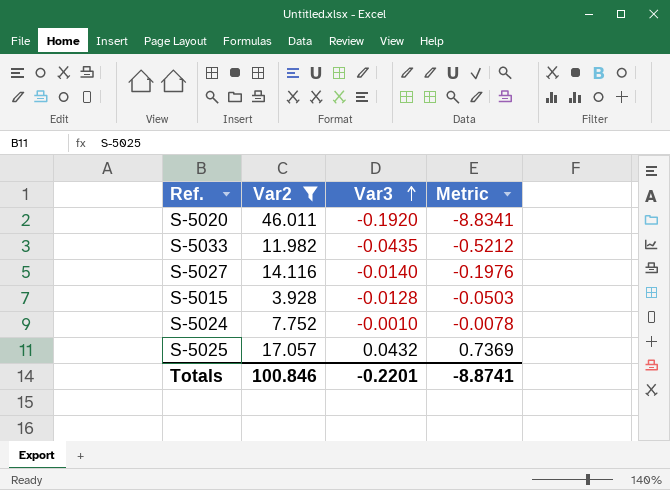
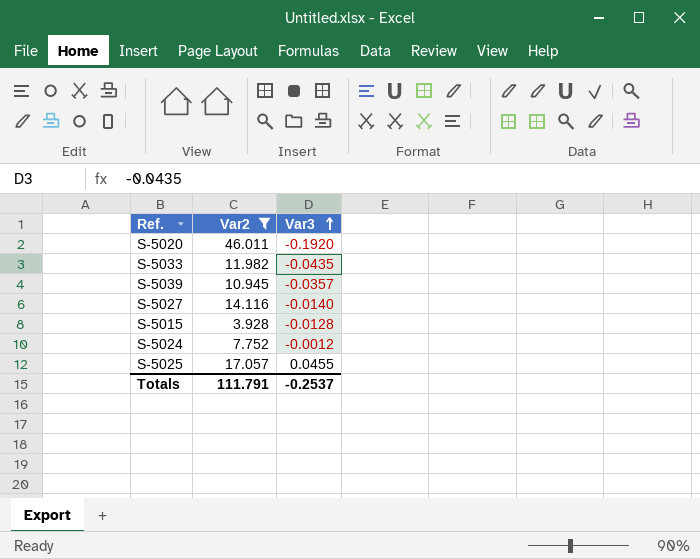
column Metric | formula: [Var2] * [Var3] -> none
row S-5039: none -> 10.945 | -0.0357
S-5024 | Var3: -0.0010 -> -0.0012
S-5025 | Var3: 0.0432 -> 0.0455
Totals | Var2: 100.846 -> 111.791
Totals | Var3: -0.2201 -> -0.2537

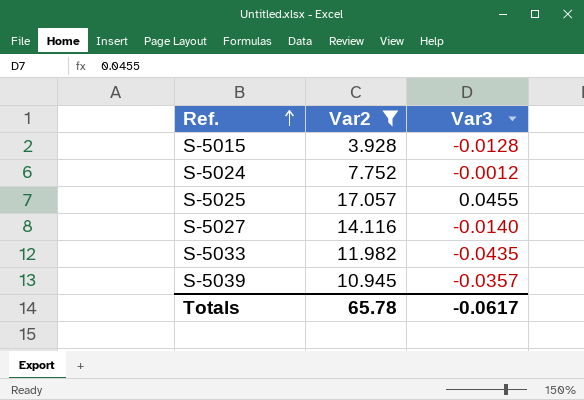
row order: Var3 ascending -> Ref. ascending
row S-5020: 46.011 | -0.1920 -> none
Totals | Var2: 111.791 -> 65.78
Totals | Var3: -0.2537 -> -0.0617

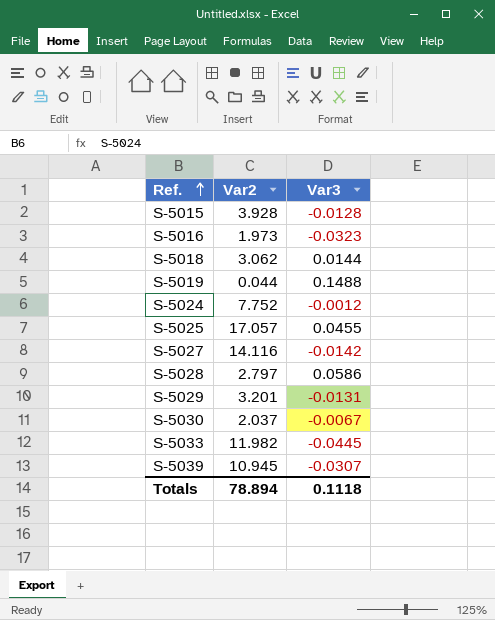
filter: Var2 >= 3.928 -> none
S-5027 | Var3: -0.0140 -> -0.0142
S-5033 | Var3: -0.0435 -> -0.0445
S-5039 | Var3: -0.0357 -> -0.0307
Totals | Var2: 65.78 -> 78.894
Totals | Var3: -0.0617 -> 0.1118

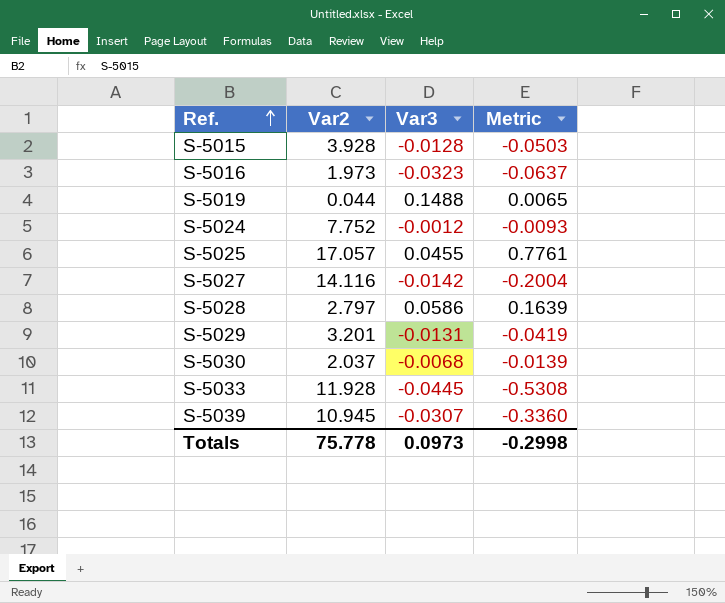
column Metric | formula: none -> [Var2] * [Var3]
row S-5018: 3.062 | 0.0144 -> none
S-5030 | Var3: -0.0067 -> -0.0068
S-5033 | Var2: 11.982 -> 11.928
Totals | Var2: 78.894 -> 75.778
Totals | Var3: 0.1118 -> 0.0973

